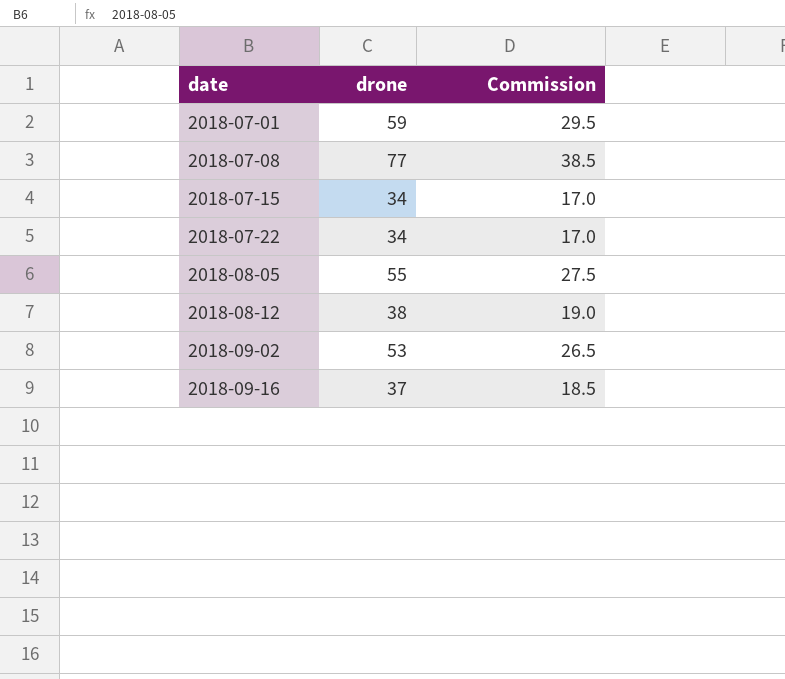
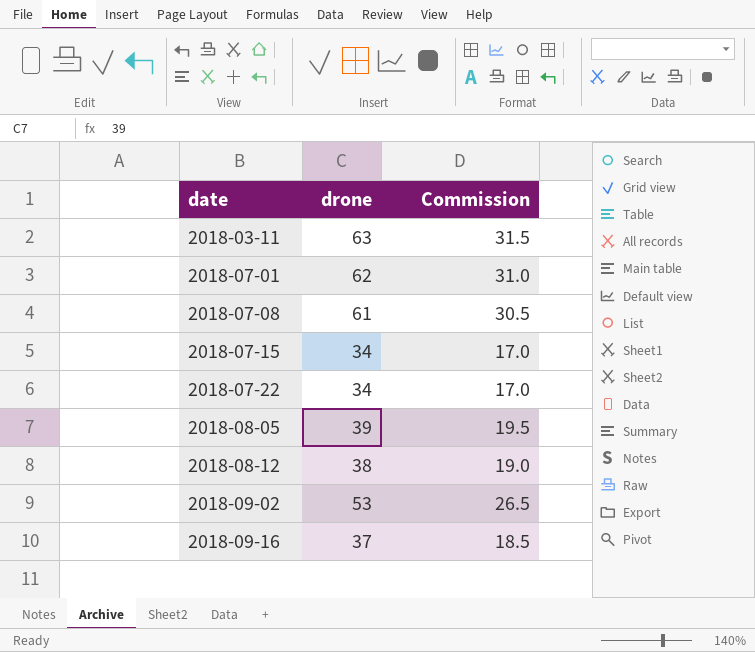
row 2018-03-11: none -> 63 | 31.5
2018-07-01 | drone: 59 -> 62
2018-07-01 | Commission: 29.5 -> 31.0
2018-07-08 | drone: 77 -> 61
2018-07-08 | Commission: 38.5 -> 30.5
2018-08-05 | drone: 55 -> 39
2018-08-05 | Commission: 27.5 -> 19.5

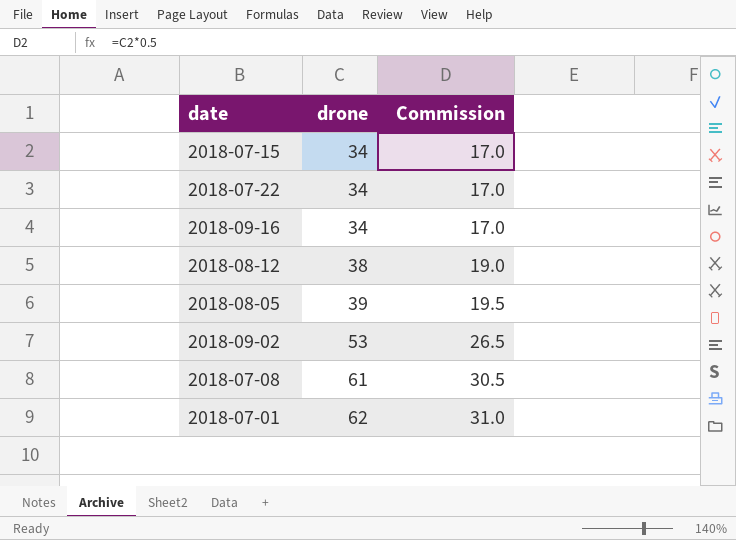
row order: date ascending -> drone ascending
row 2018-03-11: 63 | 31.5 -> none
2018-09-16 | drone: 37 -> 34
2018-09-16 | Commission: 18.5 -> 17.0

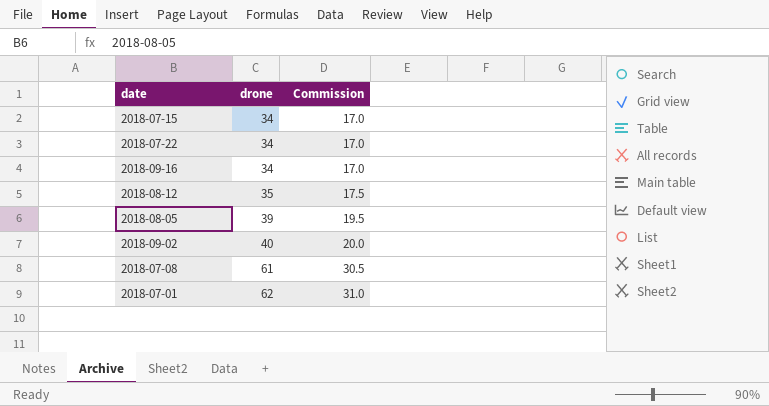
2018-08-12 | drone: 38 -> 35
2018-08-12 | Commission: 19.0 -> 17.5
2018-09-02 | drone: 53 -> 40
2018-09-02 | Commission: 26.5 -> 20.0

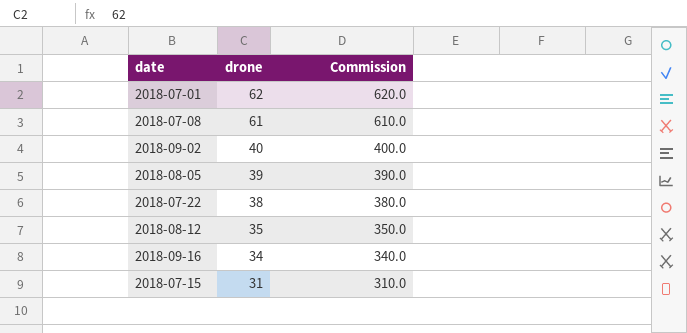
row order: drone ascending -> drone descending
column Commission | formula: [drone] * 0.5 -> [drone] * 10
2018-07-22 | drone: 34 -> 38
2018-07-15 | drone: 34 -> 31

